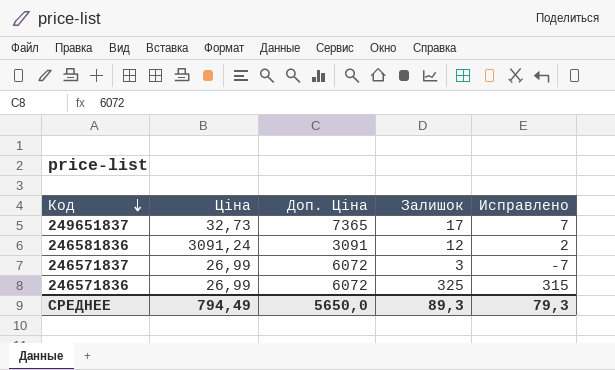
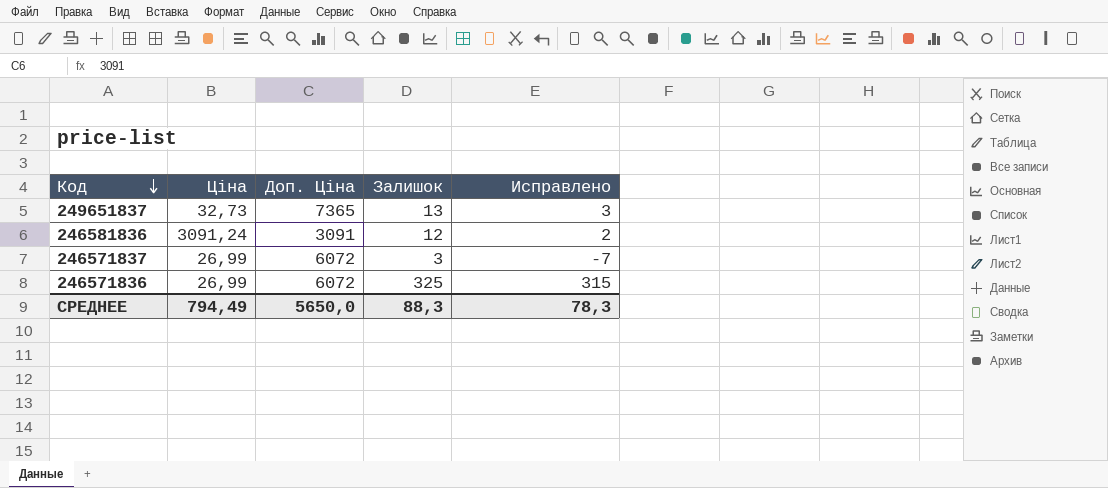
249651837 | Залишок: 17 -> 13
249651837 | Исправлено: 7 -> 3
СРЕДНЕЕ | Залишок: 89,3 -> 88,3
СРЕДНЕЕ | Исправлено: 79,3 -> 78,3

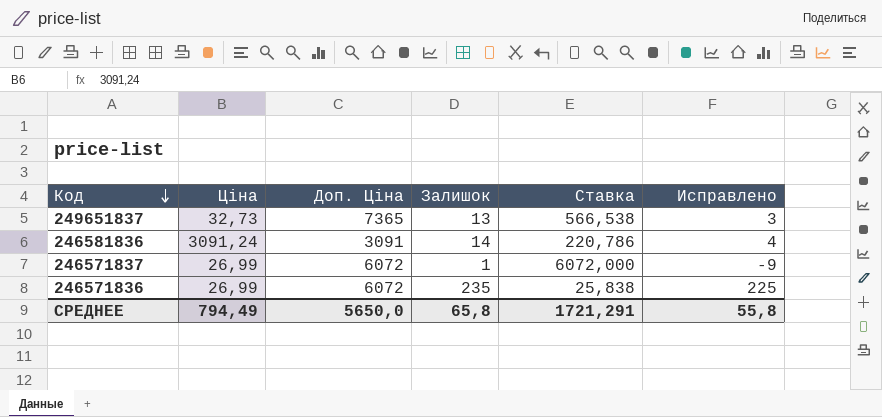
column Ставка | formula: none -> [Доп. Ціна] / [Залишок]
246581836 | Залишок: 12 -> 14
246581836 | Исправлено: 2 -> 4
246571837 | Залишок: 3 -> 1
246571837 | Исправлено: -7 -> -9
246571836 | Залишок: 325 -> 235
246571836 | Исправлено: 315 -> 225
СРЕДНЕЕ | Залишок: 88,3 -> 65,8
СРЕДНЕЕ | Исправлено: 78,3 -> 55,8

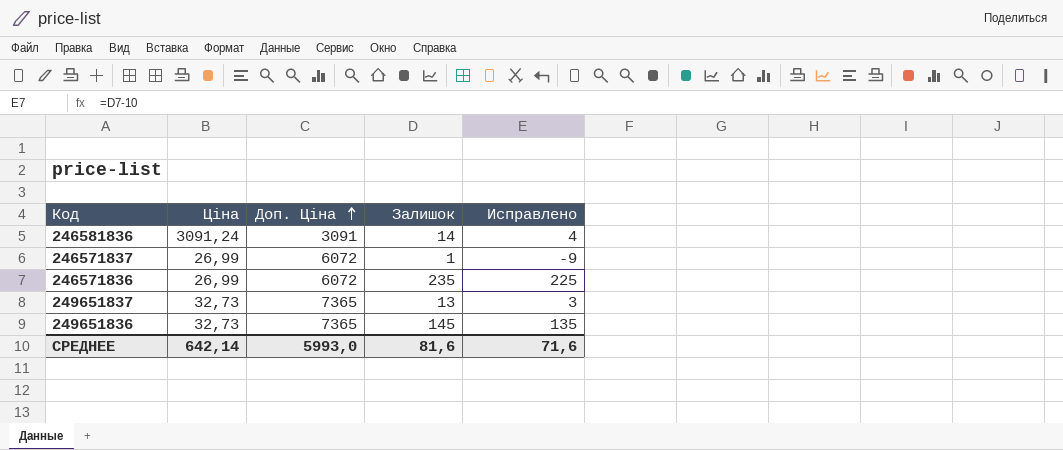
row order: Код descending -> Доп. Ціна ascending
column Ставка | formula: [Доп. Ціна] / [Залишок] -> none
row 249651836: none -> 32,73 | 7365 | 145 | 135
СРЕДНЕЕ | Ціна: 794,49 -> 642,14
СРЕДНЕЕ | Доп. Ціна: 5650,0 -> 5993,0
СРЕДНЕЕ | Залишок: 65,8 -> 81,6
СРЕДНЕЕ | Исправлено: 55,8 -> 71,6

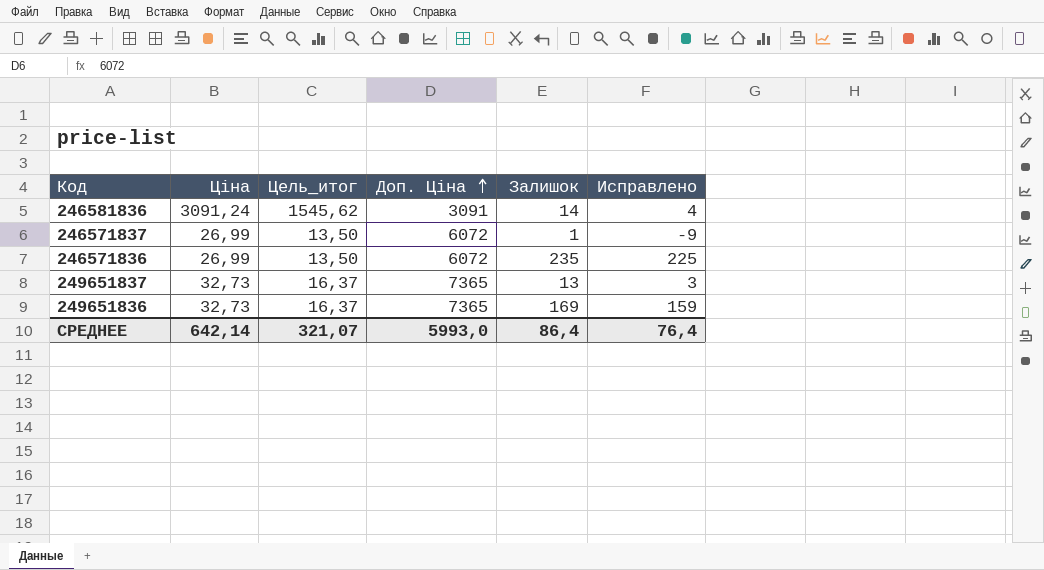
column Цель_итог | formula: none -> [Ціна] * 0,5
249651836 | Залишок: 145 -> 169
249651836 | Исправлено: 135 -> 159
СРЕДНЕЕ | Залишок: 81,6 -> 86,4
СРЕДНЕЕ | Исправлено: 71,6 -> 76,4

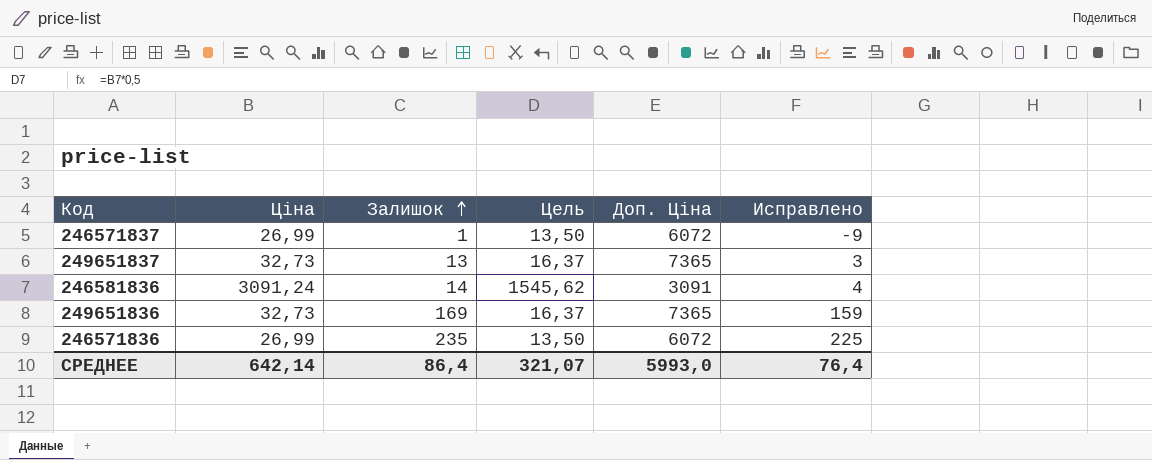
row order: Доп. Ціна ascending -> Залишок ascending
column Залишок | position: 5 -> 3
column name: Цель_итог -> Цель

